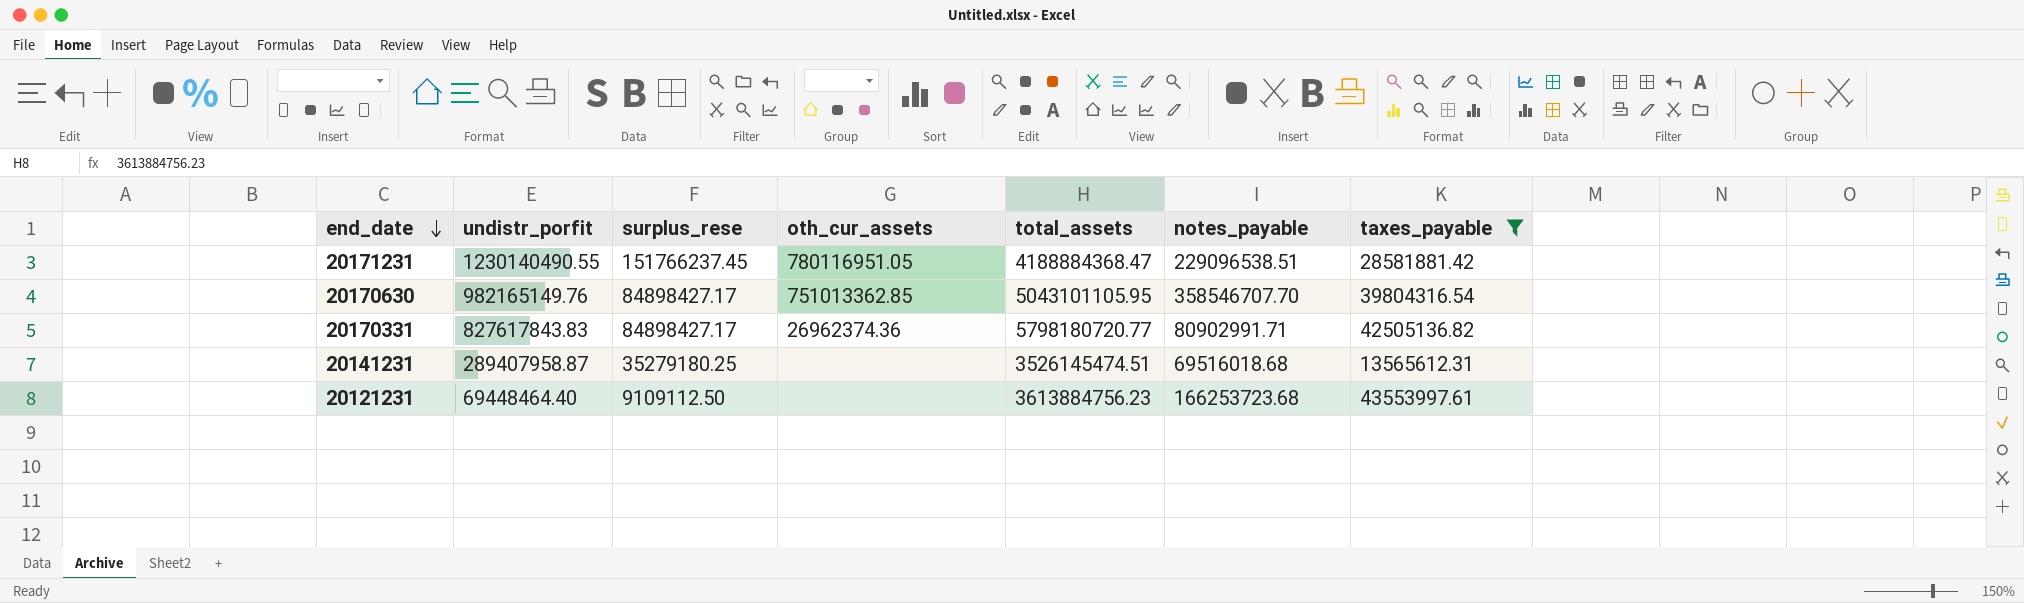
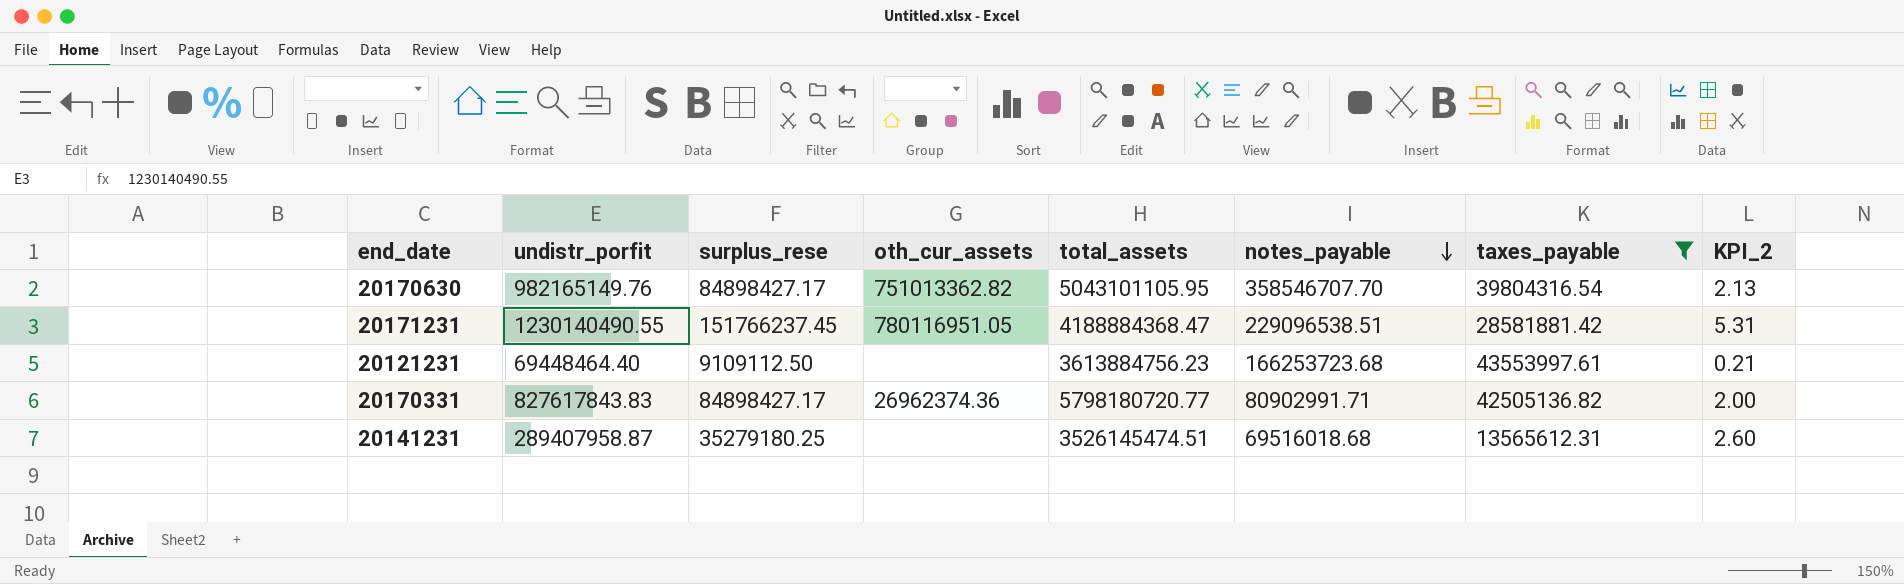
row order: end_date descending -> notes_payable descending
column KPI_2 | formula: none -> [surplus_rese] / [taxes_payable]
20170630 | oth_cur_assets: 751013362.85 -> 751013362.82

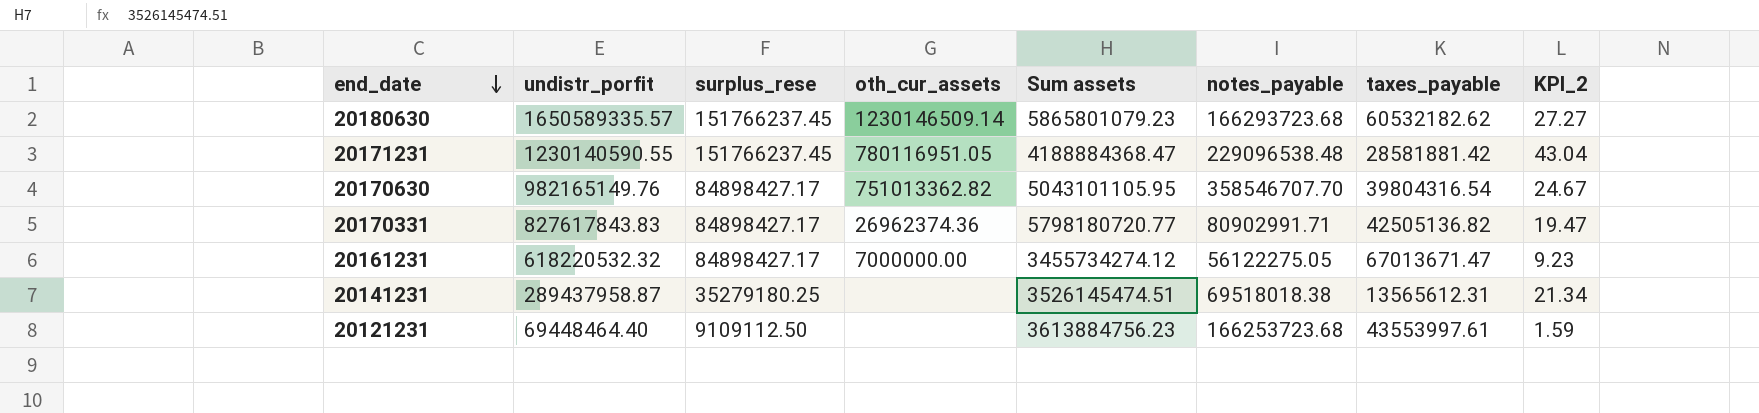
filter: taxes_payable <= 43553997.61 -> none
row order: notes_payable descending -> end_date descending
column name: total_assets -> Sum assets
column KPI_2 | formula: [surplus_rese] / [taxes_payable] -> [undistr_porfit] / [taxes_payable]
20171231 | undistr_porfit: 1230140490.55 -> 1230140590.55
20171231 | notes_payable: 229096538.51 -> 229096538.48
20141231 | undistr_porfit: 289407958.87 -> 289437958.87
20141231 | notes_payable: 69516018.68 -> 69518018.38

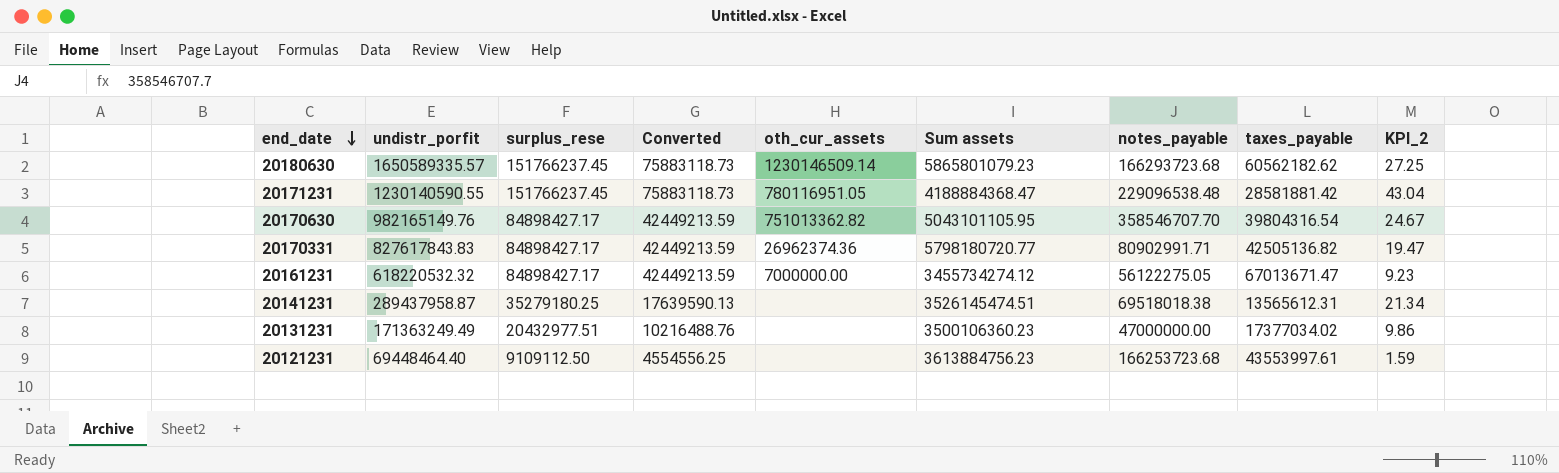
column Converted | formula: none -> [surplus_rese] * 0.5
20180630 | taxes_payable: 60532182.62 -> 60562182.62
20180630 | KPI_2: 27.27 -> 27.25
row 20131231: none -> 171363249.49 | 20432977.51 | 10216488.76 | none | 3500106360.23 | 47000000.00 | 17377034.02 | 9.86

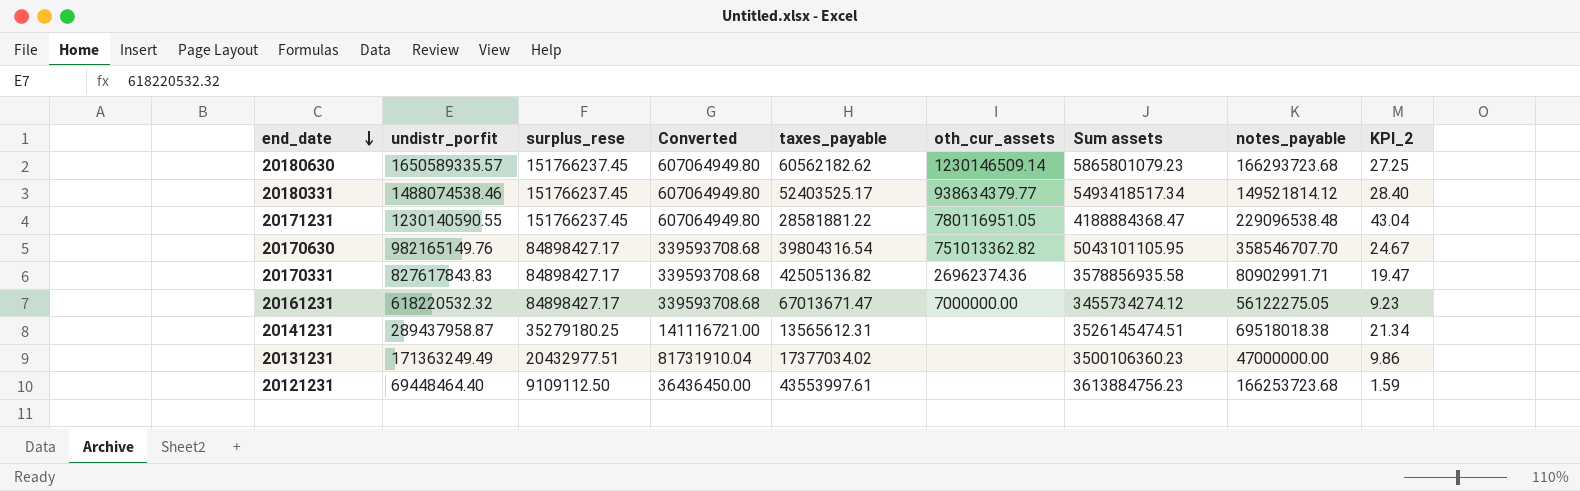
column Converted | formula: [surplus_rese] * 0.5 -> [surplus_rese] * 4
column taxes_payable | position: 8 -> 5
row 20180331: none -> 1488074538.46 | 151766237.45 | 607064949.80 | 52403525.17 | 938634379.77 | 5493418517.34 | 149521814.12 | 28.40
20171231 | taxes_payable: 28581881.42 -> 28581881.22
20170331 | Sum assets: 5798180720.77 -> 3578856935.58

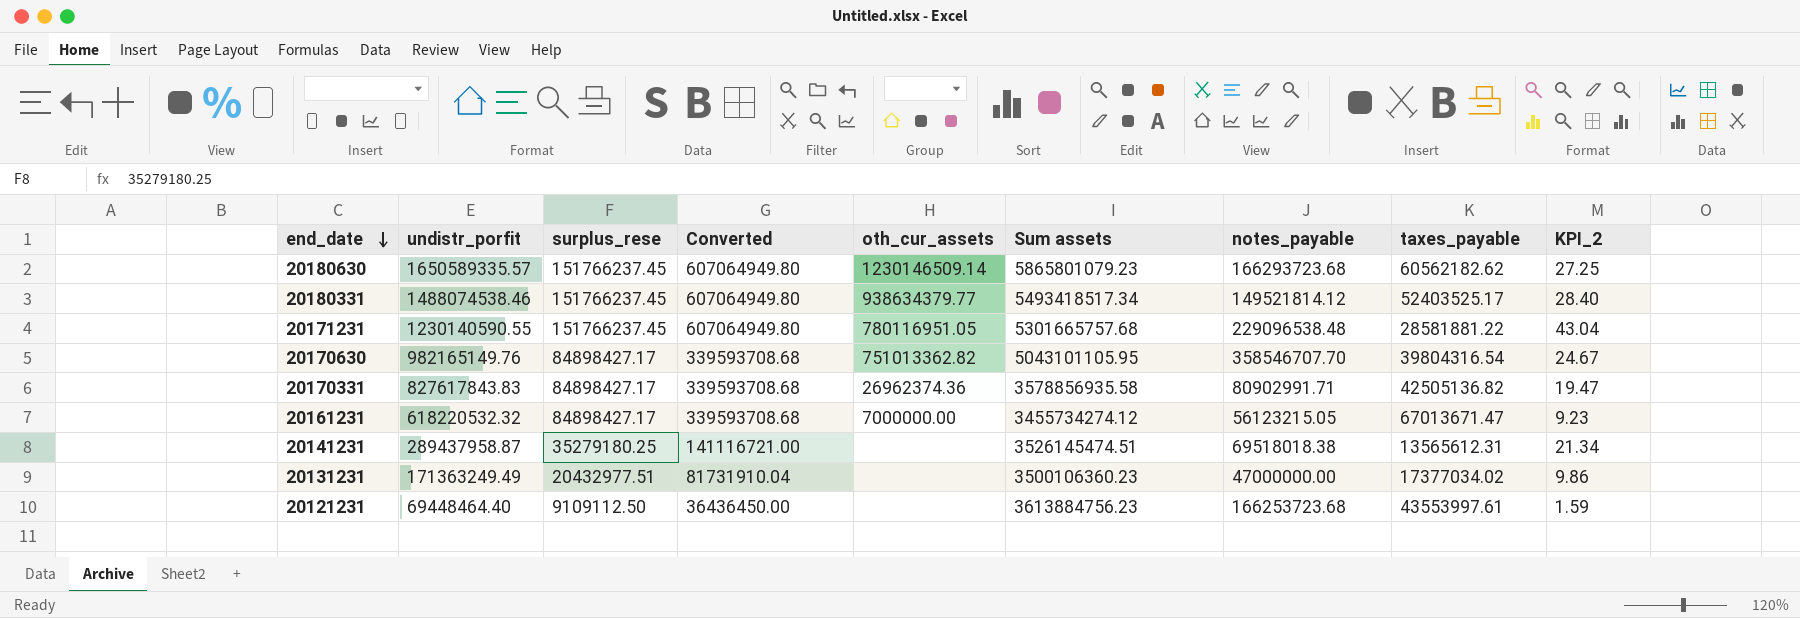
column taxes_payable | position: 5 -> 8
20171231 | Sum assets: 4188884368.47 -> 5301665757.68
20161231 | notes_payable: 56122275.05 -> 56123215.05

